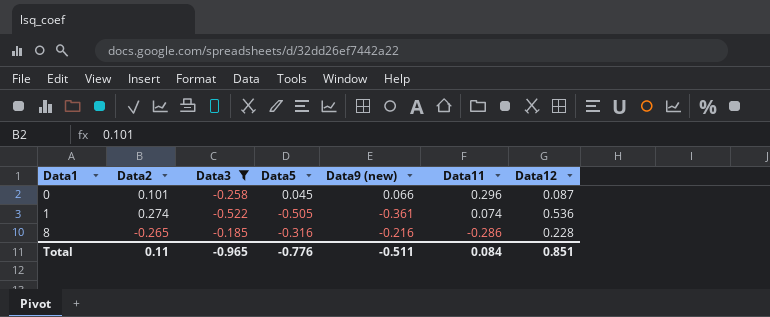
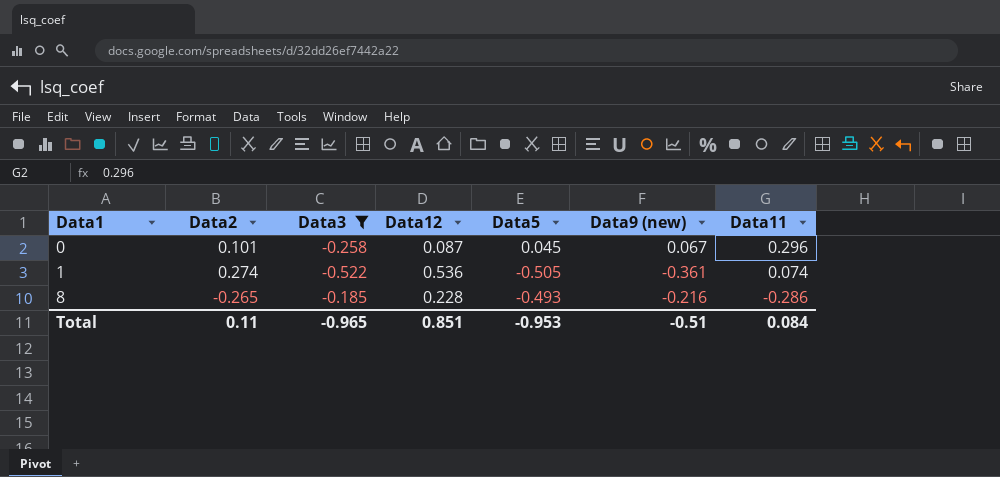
column Data12 | position: 7 -> 4
0 | Data9 (new): 0.066 -> 0.067
8 | Data5: -0.316 -> -0.493
Total | Data5: -0.776 -> -0.953
Total | Data9 (new): -0.511 -> -0.51

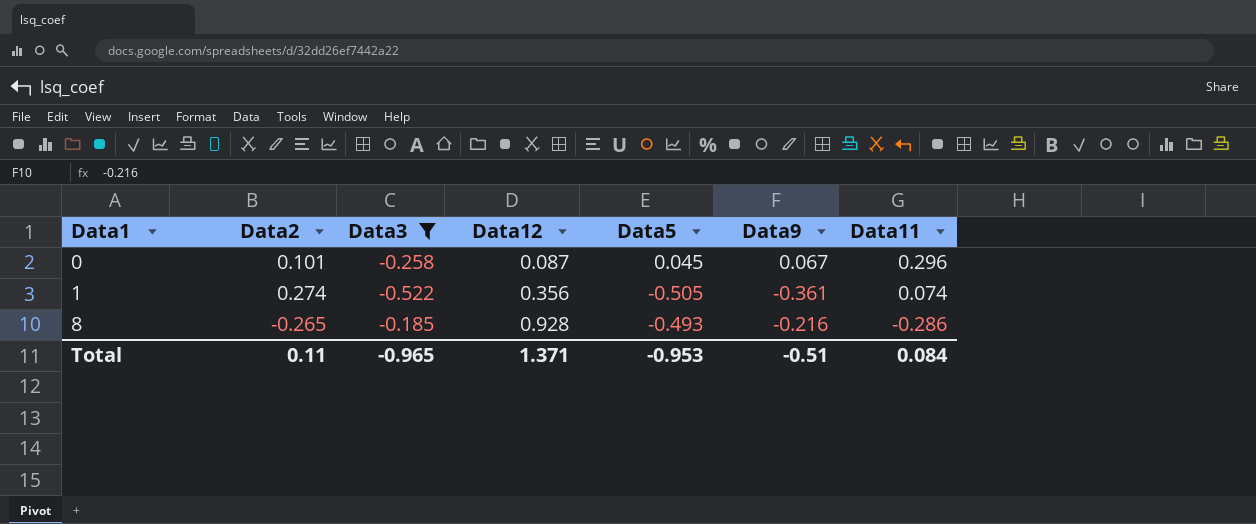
column name: Data9 (new) -> Data9
1 | Data12: 0.536 -> 0.356
8 | Data12: 0.228 -> 0.928
Total | Data12: 0.851 -> 1.371

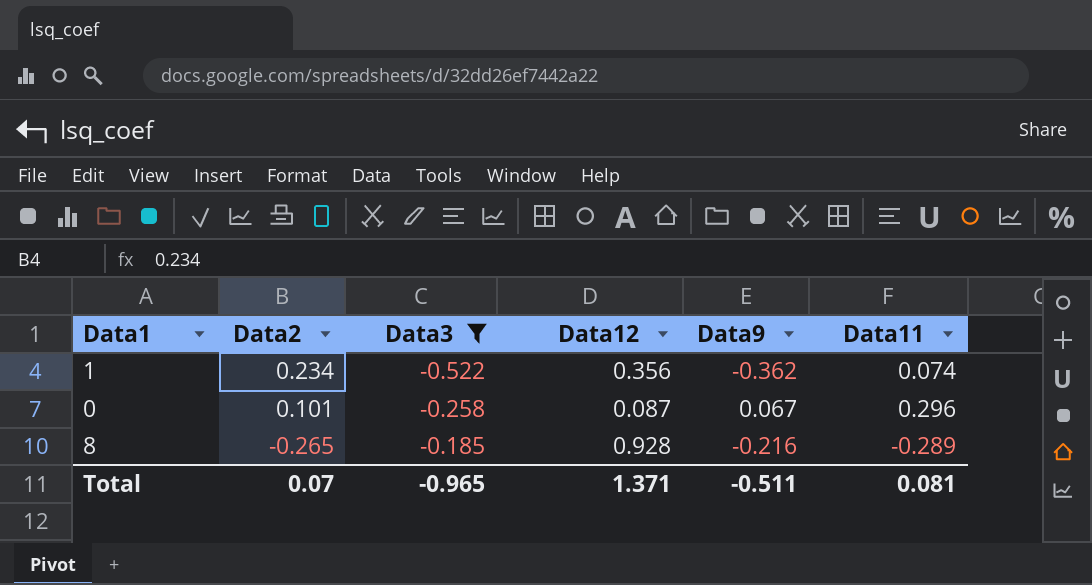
row order: Data1 ascending -> Data2 descending
column Data5 | position: 5 -> none
1 | Data2: 0.274 -> 0.234
1 | Data9: -0.361 -> -0.362
8 | Data11: -0.286 -> -0.289
Total | Data2: 0.11 -> 0.07
Total | Data9: -0.51 -> -0.511
Total | Data11: 0.084 -> 0.081

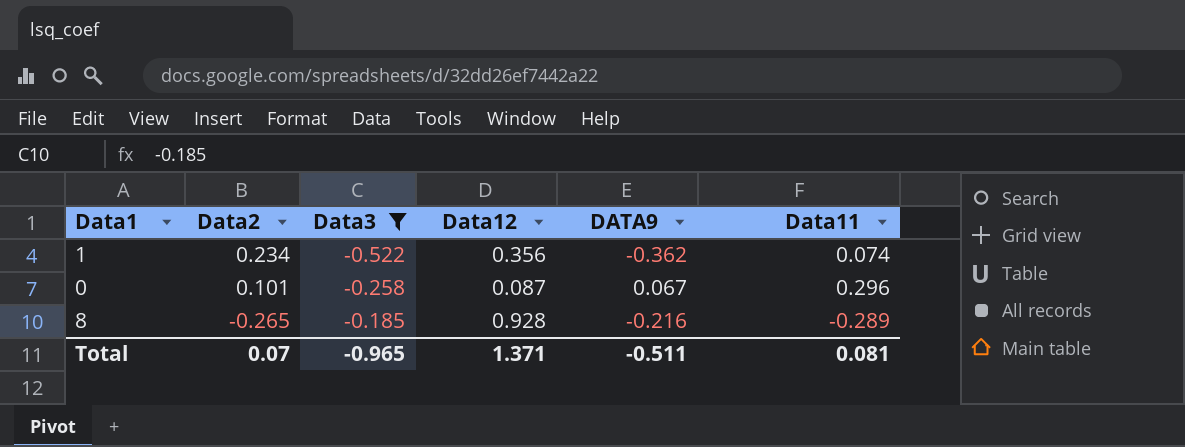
column name: Data9 -> DATA9

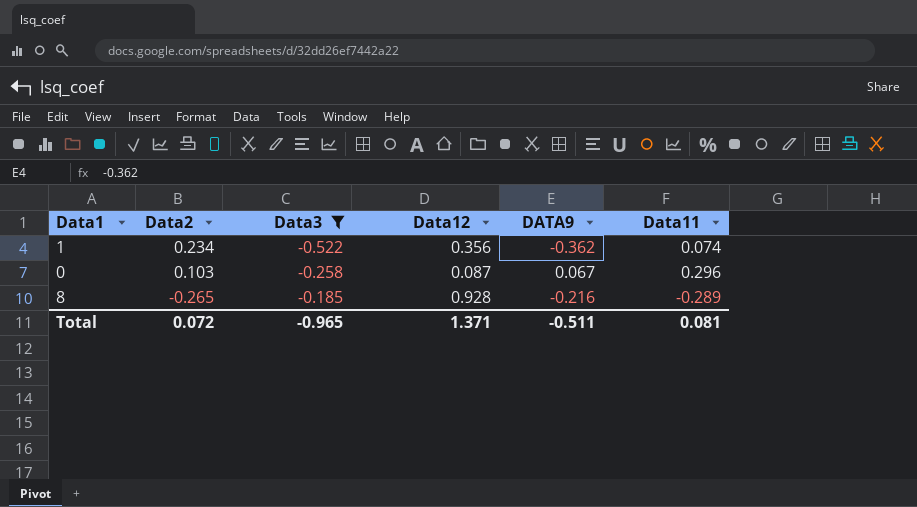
0 | Data2: 0.101 -> 0.103
Total | Data2: 0.07 -> 0.072

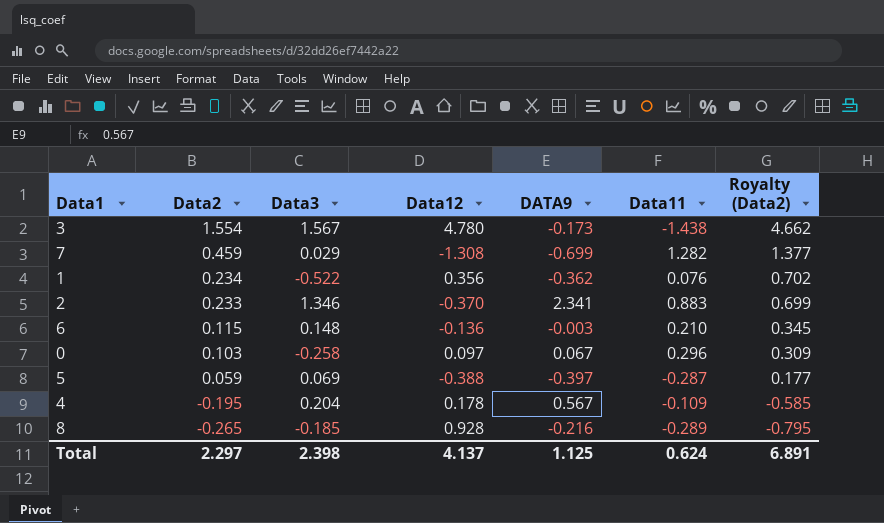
filter: Data3 <= -0.185 -> none
column Royalty (Data2) | formula: none -> [Data2] * 3
1 | Data11: 0.074 -> 0.076
0 | Data12: 0.087 -> 0.097
Total | Data2: 0.072 -> 2.297
Total | Data3: -0.965 -> 2.398
Total | Data12: 1.371 -> 4.137
Total | DATA9: -0.511 -> 1.125
Total | Data11: 0.081 -> 0.624

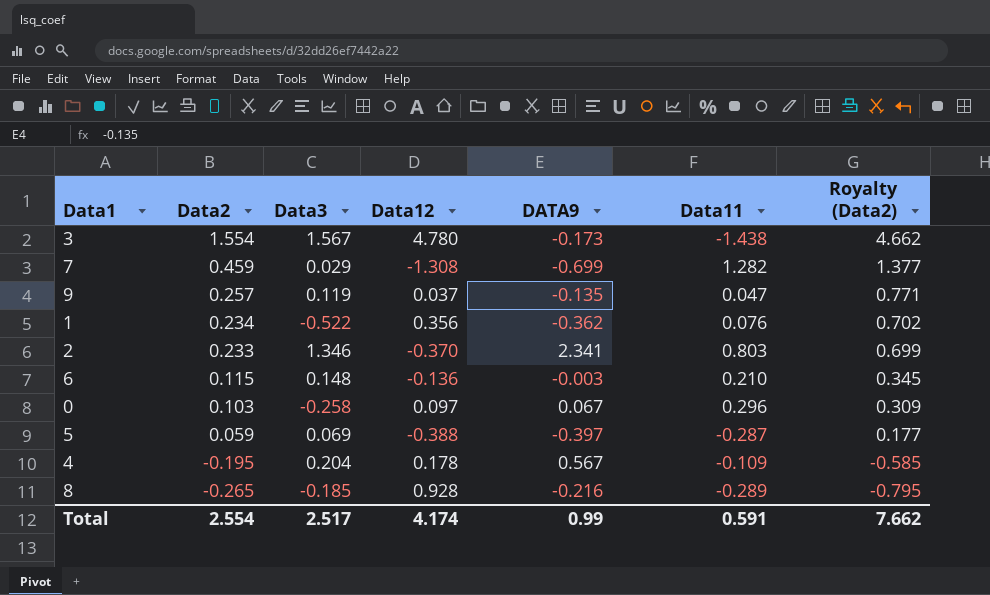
row 9: none -> 0.257 | 0.119 | 0.037 | -0.135 | 0.047 | 0.771
2 | Data11: 0.883 -> 0.803
Total | Data2: 2.297 -> 2.554
Total | Data3: 2.398 -> 2.517
Total | Data12: 4.137 -> 4.174
Total | DATA9: 1.125 -> 0.99
Total | Data11: 0.624 -> 0.591
Total | Royalty (Data2): 6.891 -> 7.662

